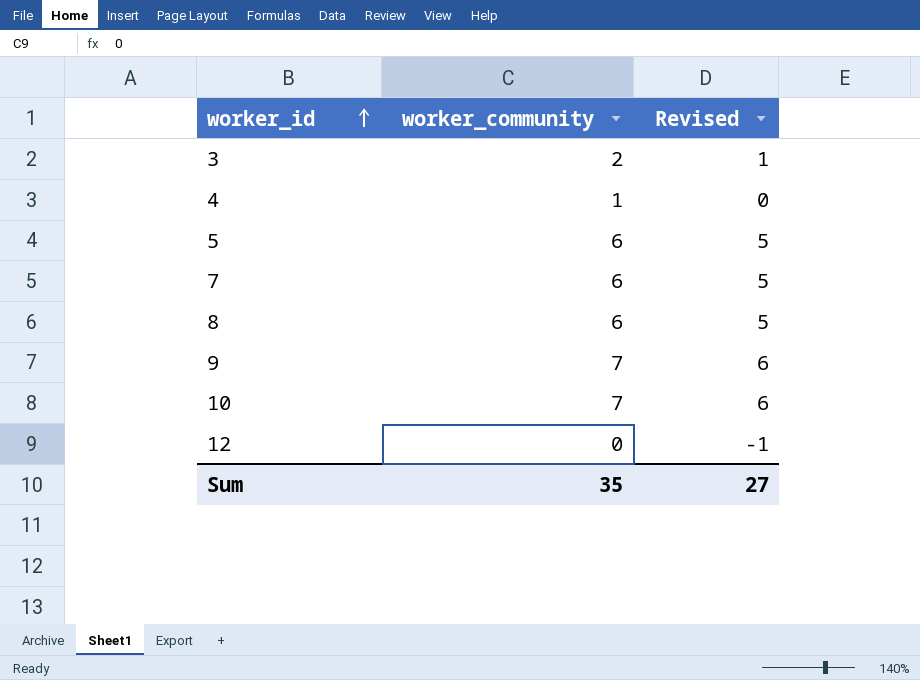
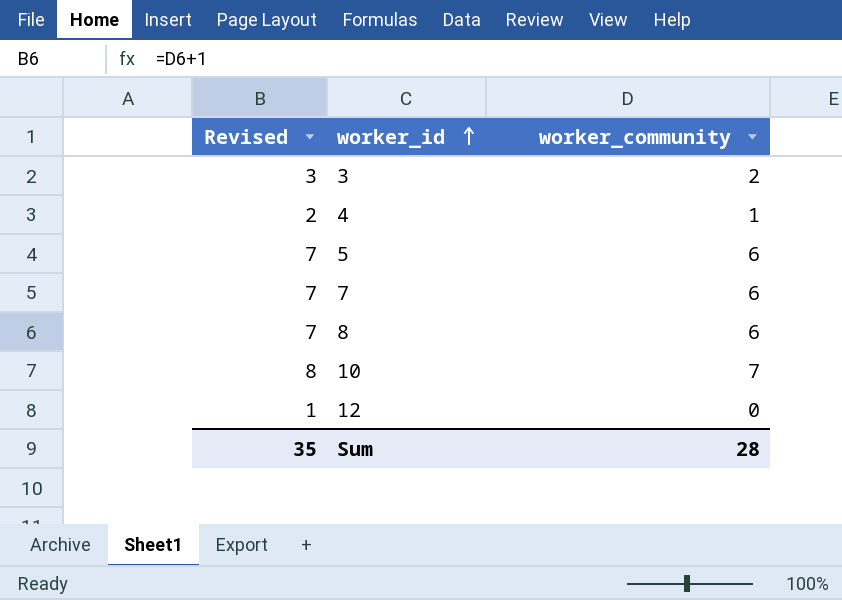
column Revised | formula: [worker_community] - 1 -> [worker_community] + 1
column Revised | position: 3 -> 1
row 9: 7 | 6 -> none
Sum | Revised: 27 -> 35
Sum | worker_community: 35 -> 28

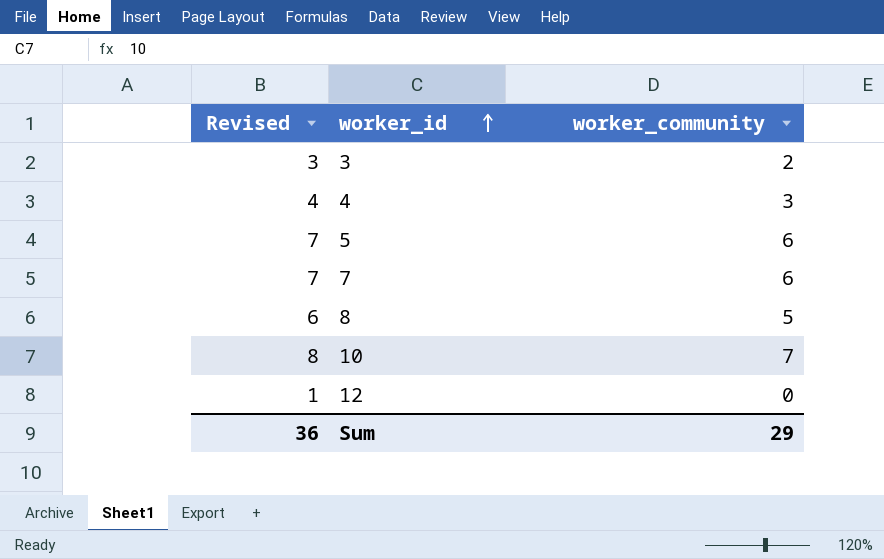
4 | Revised: 2 -> 4
4 | worker_community: 1 -> 3
8 | Revised: 7 -> 6
8 | worker_community: 6 -> 5
Sum | Revised: 35 -> 36
Sum | worker_community: 28 -> 29

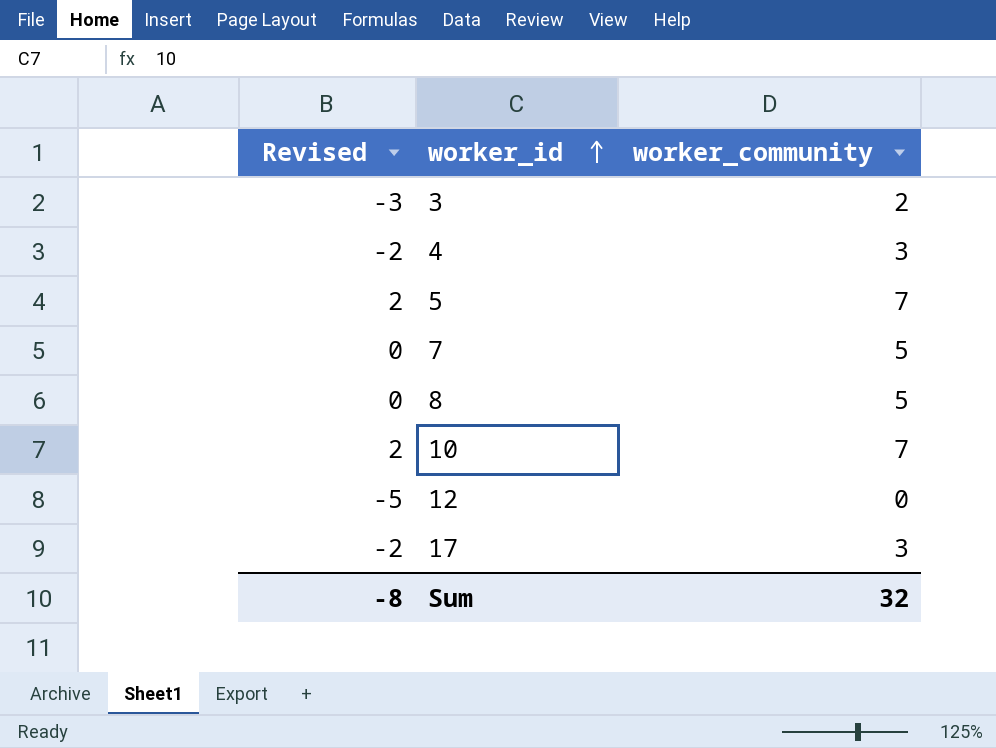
column Revised | formula: [worker_community] + 1 -> [worker_community] - 5
5 | worker_community: 6 -> 7
7 | worker_community: 6 -> 5
row 17: none -> -2 | 3
Sum | Revised: 36 -> -8
Sum | worker_community: 29 -> 32

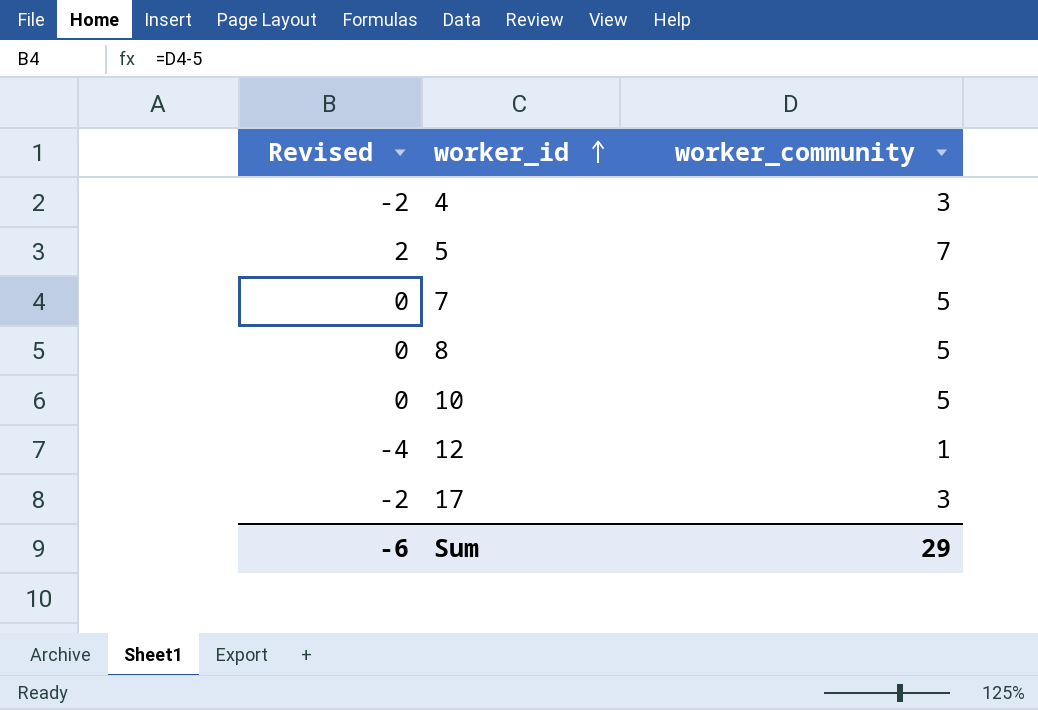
row 3: -3 | 2 -> none
10 | Revised: 2 -> 0
10 | worker_community: 7 -> 5
12 | Revised: -5 -> -4
12 | worker_community: 0 -> 1
Sum | Revised: -8 -> -6
Sum | worker_community: 32 -> 29

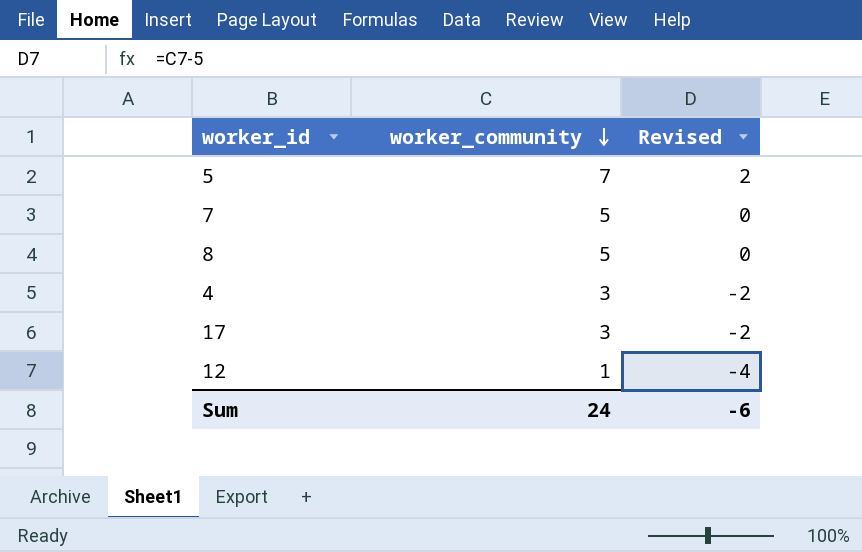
row order: worker_id ascending -> worker_community descending
column Revised | position: 1 -> 3
row 10: 0 | 5 -> none
Sum | worker_community: 29 -> 24

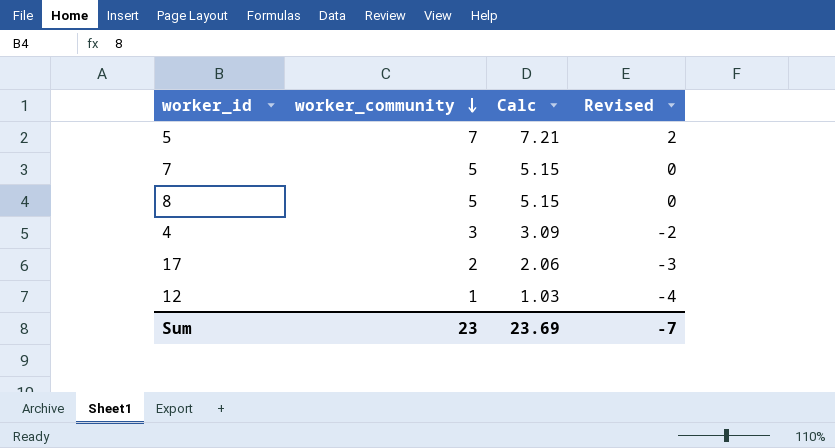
column Calc | formula: none -> [worker_community] * 1.03
17 | worker_community: 3 -> 2
17 | Revised: -2 -> -3
Sum | worker_community: 24 -> 23
Sum | Revised: -6 -> -7

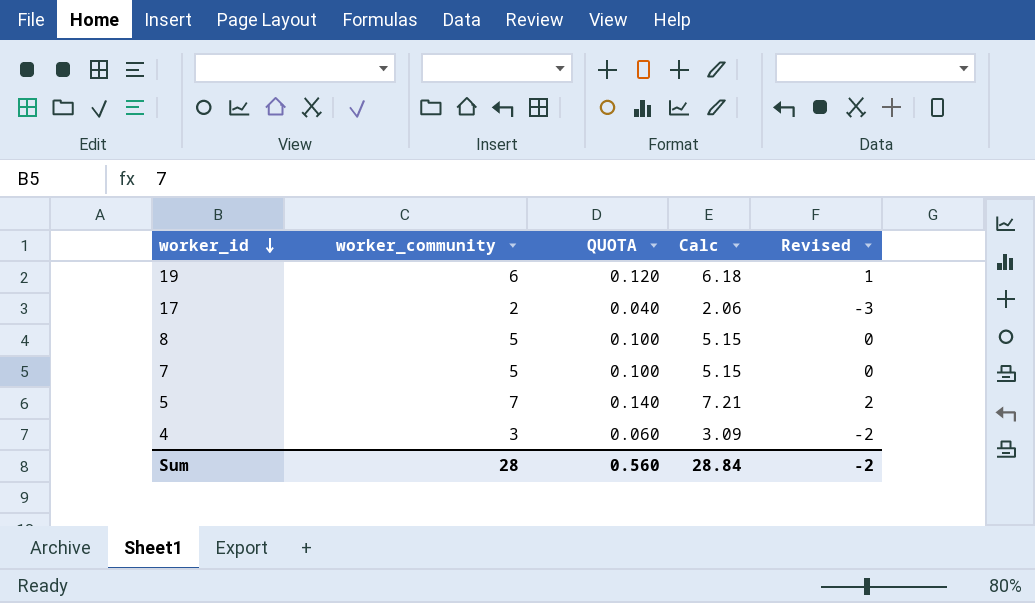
row order: worker_community descending -> worker_id descending
column QUOTA | formula: none -> [worker_community] * 0.02
row 12: 1 | 1.03 | -4 -> none
row 19: none -> 6 | 0.120 | 6.18 | 1
Sum | worker_community: 23 -> 28
Sum | Calc: 23.69 -> 28.84
Sum | Revised: -7 -> -2

